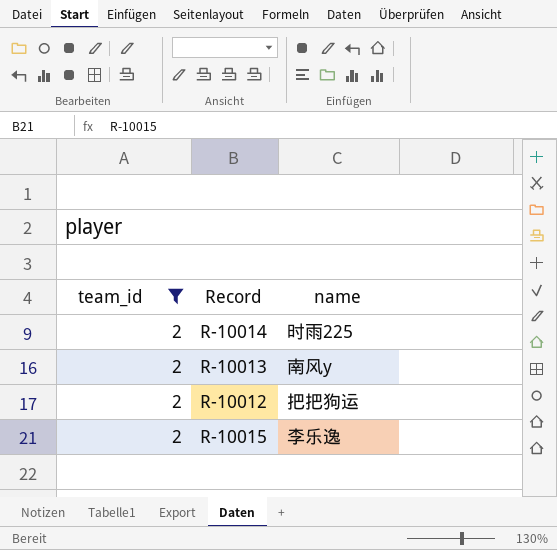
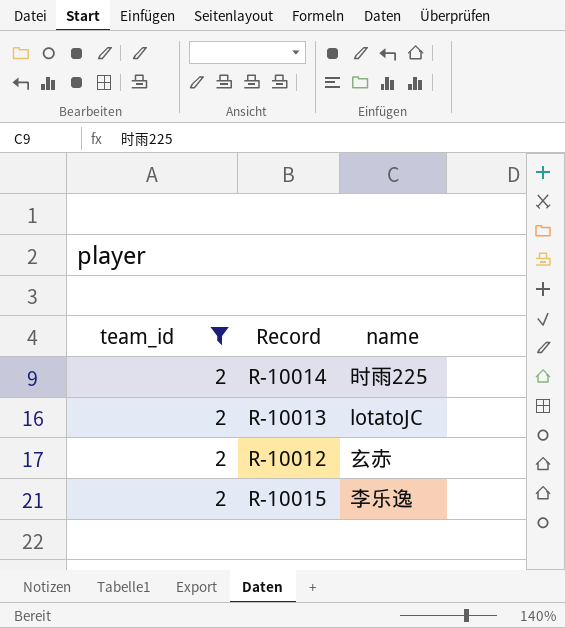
R-10013 | name: 南风y -> lotatoJC
R-10012 | name: 把把狗运 -> 玄赤

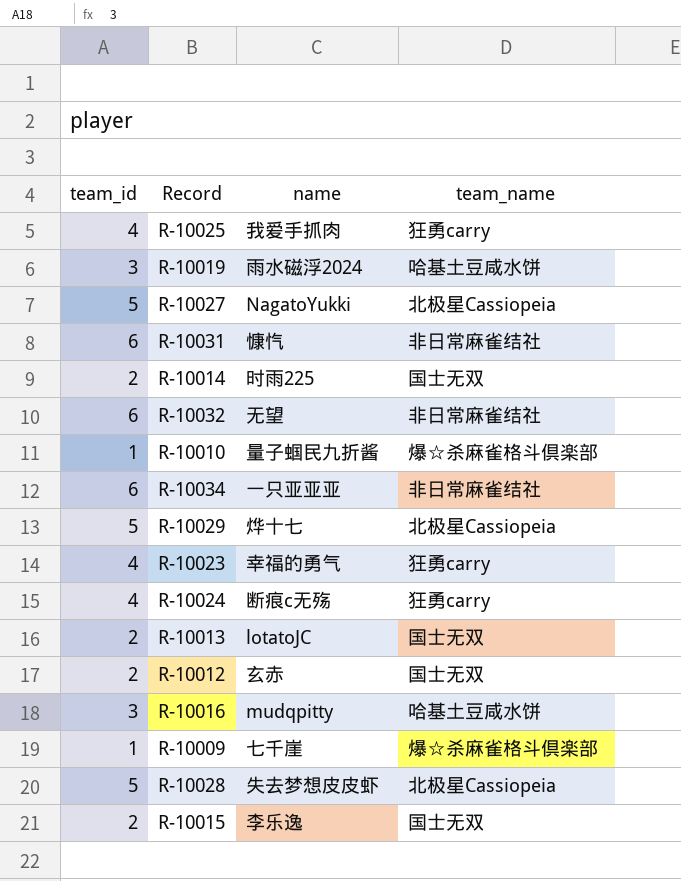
filter: team_id = 2 -> none
column team_name | position: none -> 4

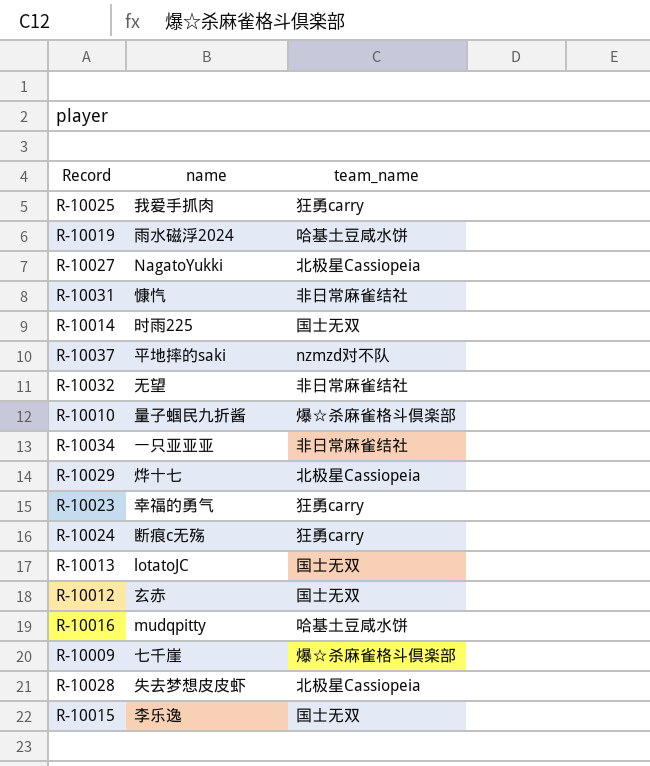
column team_id | position: 1 -> none
row R-10037: none -> 平地摔的saki | nzmzd对不队

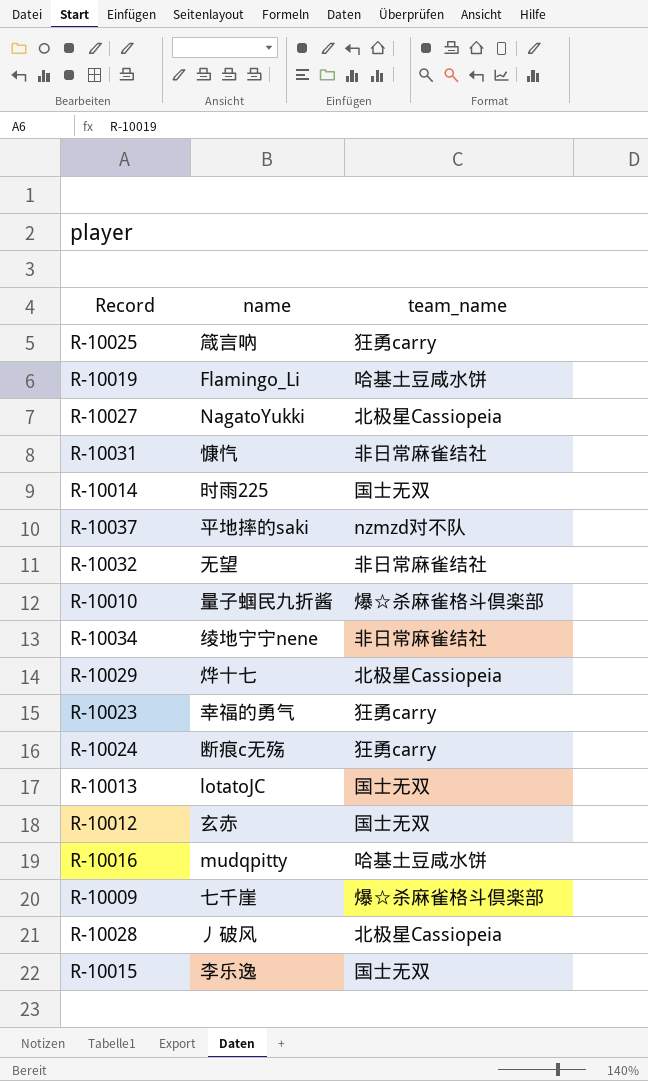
R-10025 | name: 我爱手抓肉 -> 箴言吶
R-10019 | name: 雨水磁浮2024 -> Flamingo_Li
R-10034 | name: 一只亚亚亚 -> 绫地宁宁nene
R-10028 | name: 失去梦想皮皮虾 -> 丿破风

